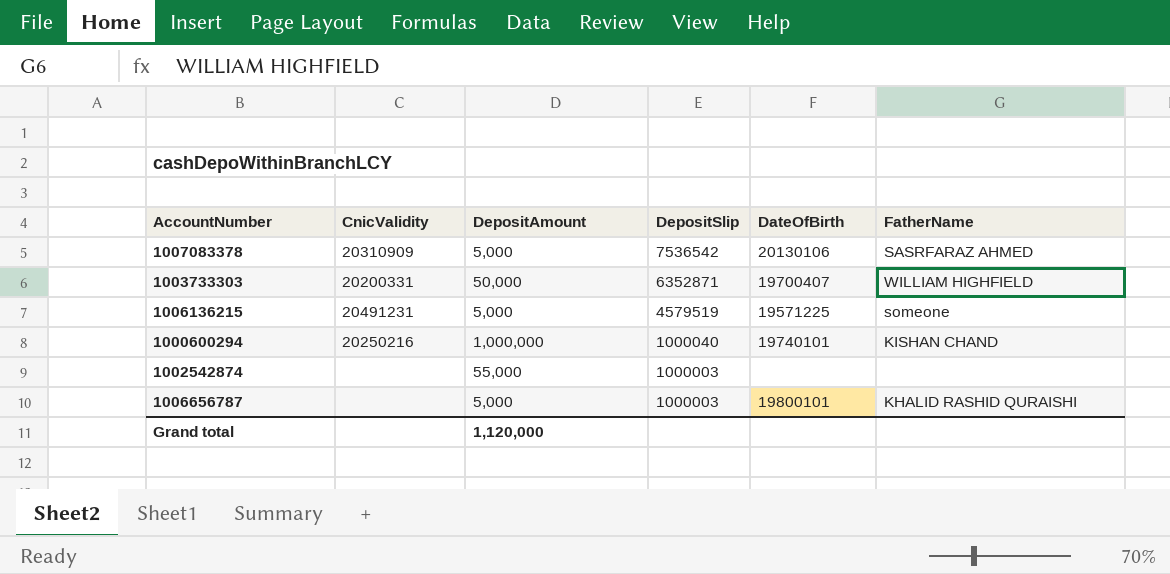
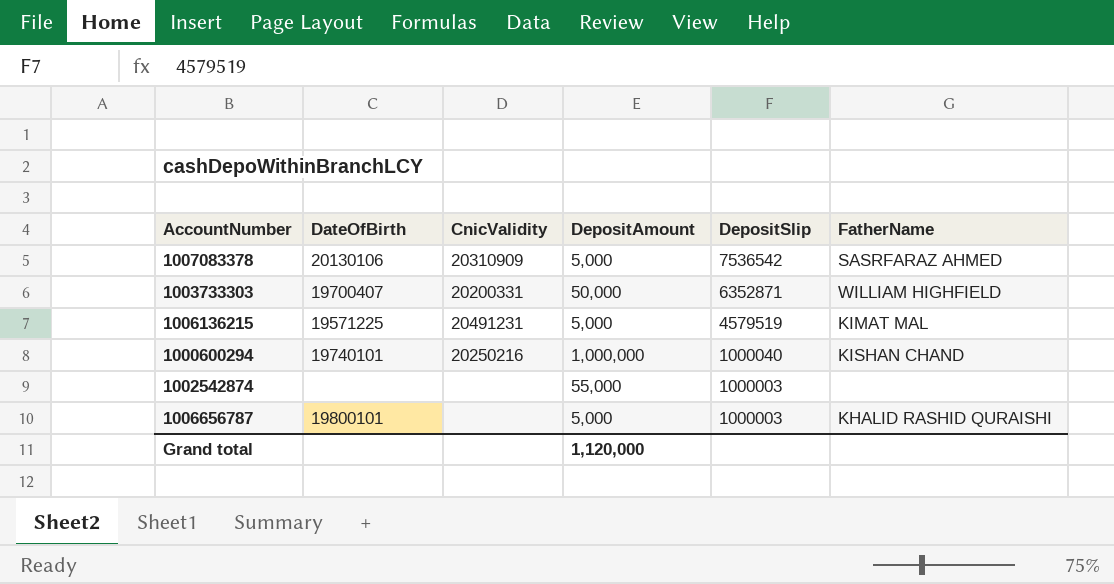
column DateOfBirth | position: 5 -> 2
1006136215 | FatherName: someone -> KIMAT MAL

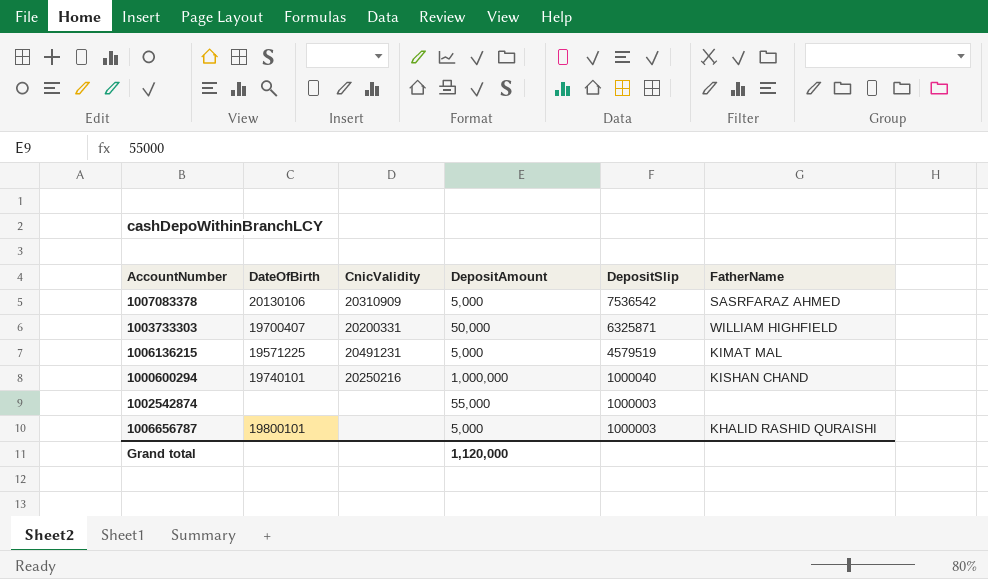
1003733303 | DepositSlip: 6352871 -> 6325871

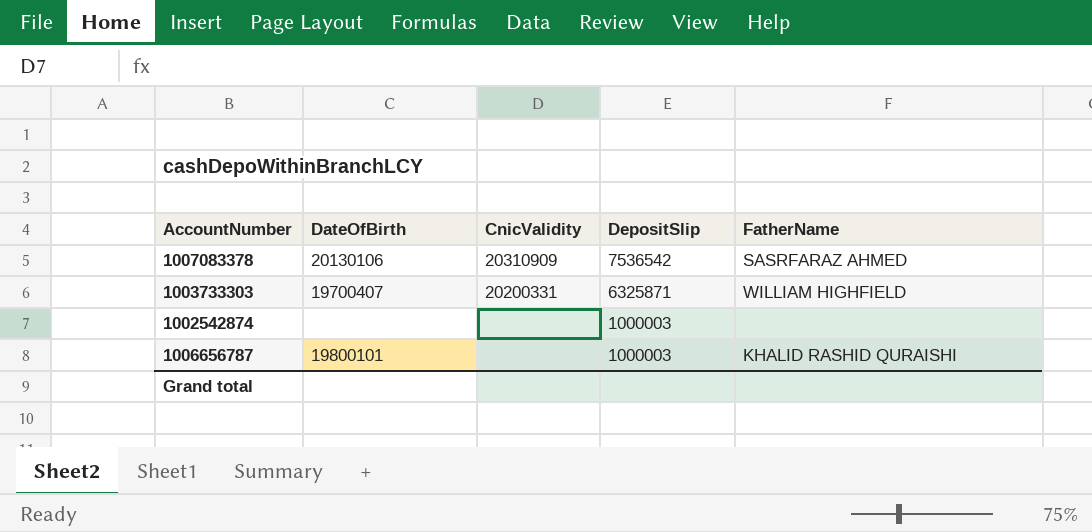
column DepositAmount | position: 4 -> none
row 1006136215: 19571225 | 20491231 | 5,000 | 4579519 | KIMAT MAL -> none
row 1000600294: 19740101 | 20250216 | 1,000,000 | 1000040 | KISHAN CHAND -> none

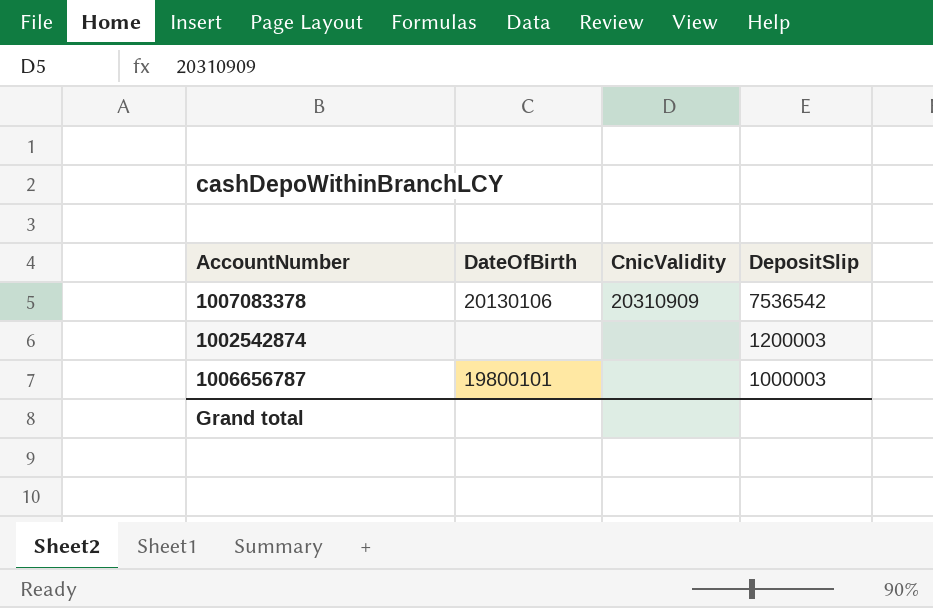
column FatherName | position: 5 -> none
row 1003733303: 19700407 | 20200331 | 6325871 | WILLIAM HIGHFIELD -> none
1002542874 | DepositSlip: 1000003 -> 1200003

